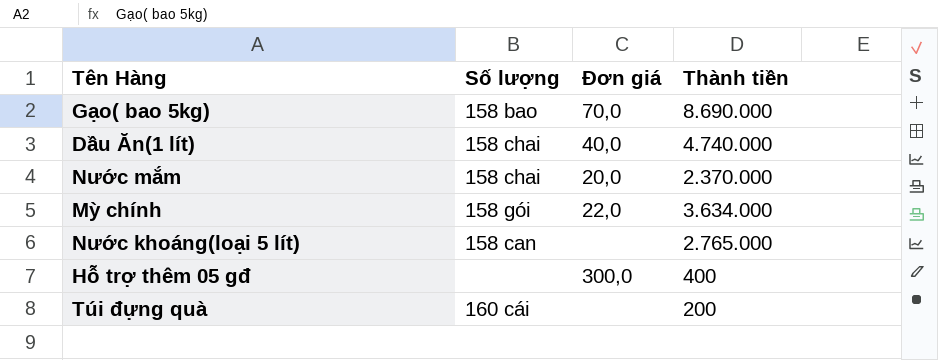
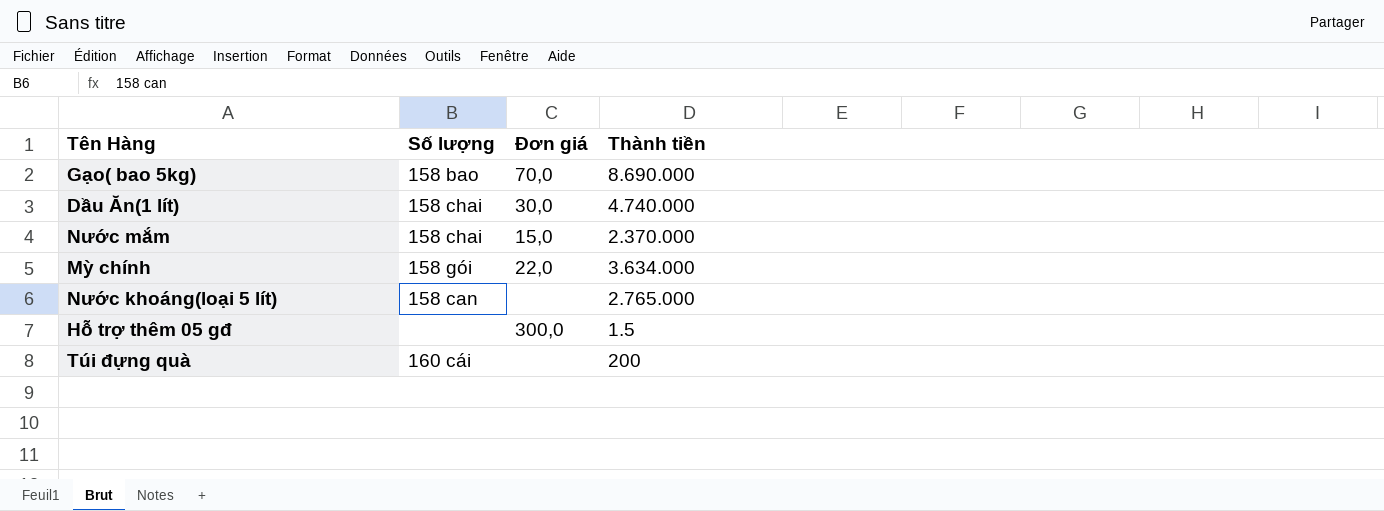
Dầu Ăn(1 lít) | Đơn giá: 40,0 -> 30,0
Nước mắm | Đơn giá: 20,0 -> 15,0
Hỗ trợ thêm 05 gđ | Thành tiền: 400 -> 1.5

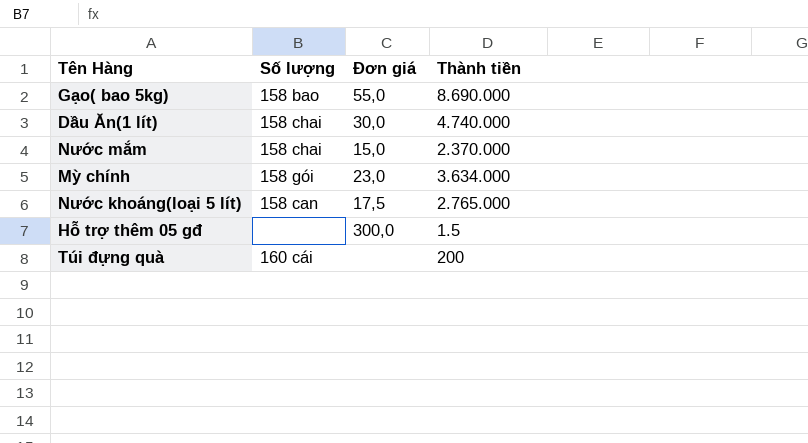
Gạo( bao 5kg) | Đơn giá: 70,0 -> 55,0
Mỳ chính | Đơn giá: 22,0 -> 23,0
Nước khoáng(loại 5 lít) | Đơn giá: none -> 17,5

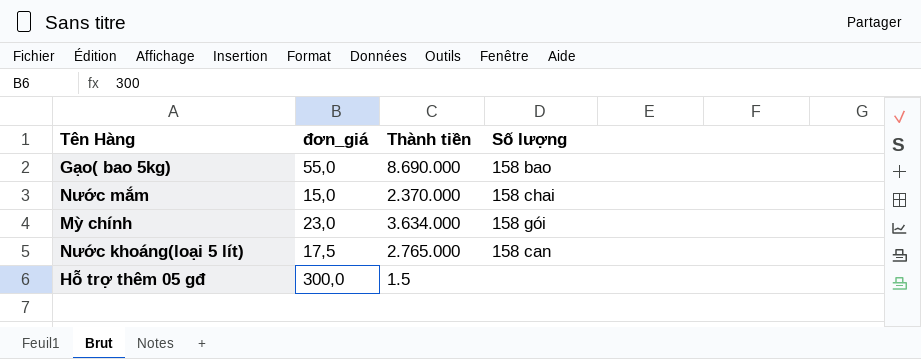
column name: Đơn giá -> đơn_giá
column Số lượng | position: 2 -> 4
row Dầu Ăn(1 lít): 158 chai | 30,0 | 4.740.000 -> none
row Túi đựng quà: 160 cái | none | 200 -> none

